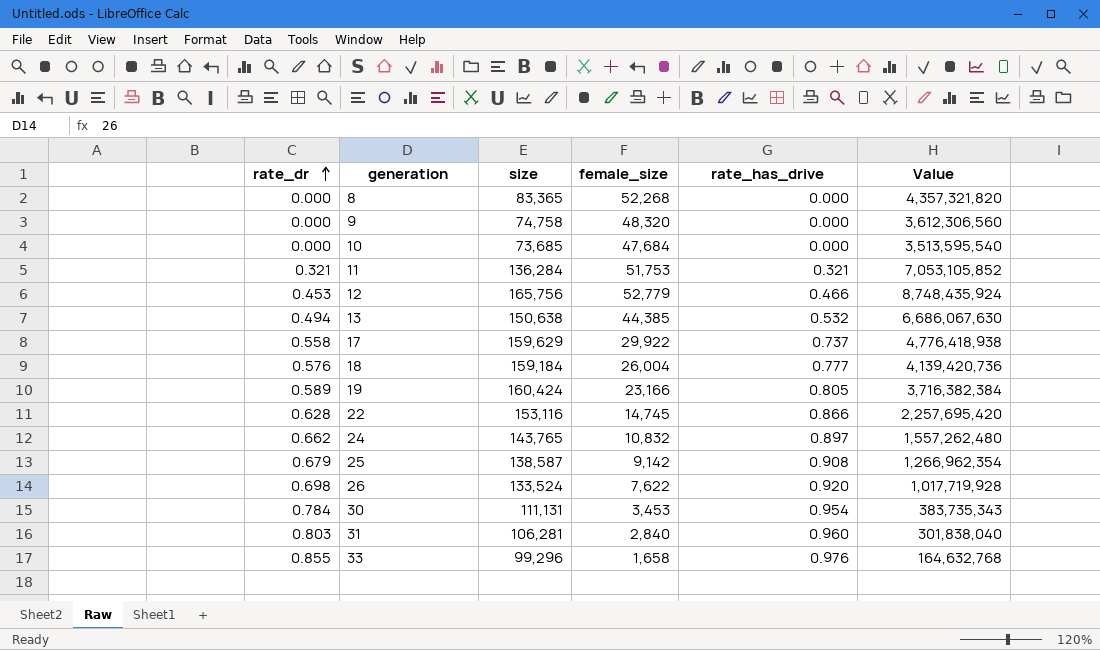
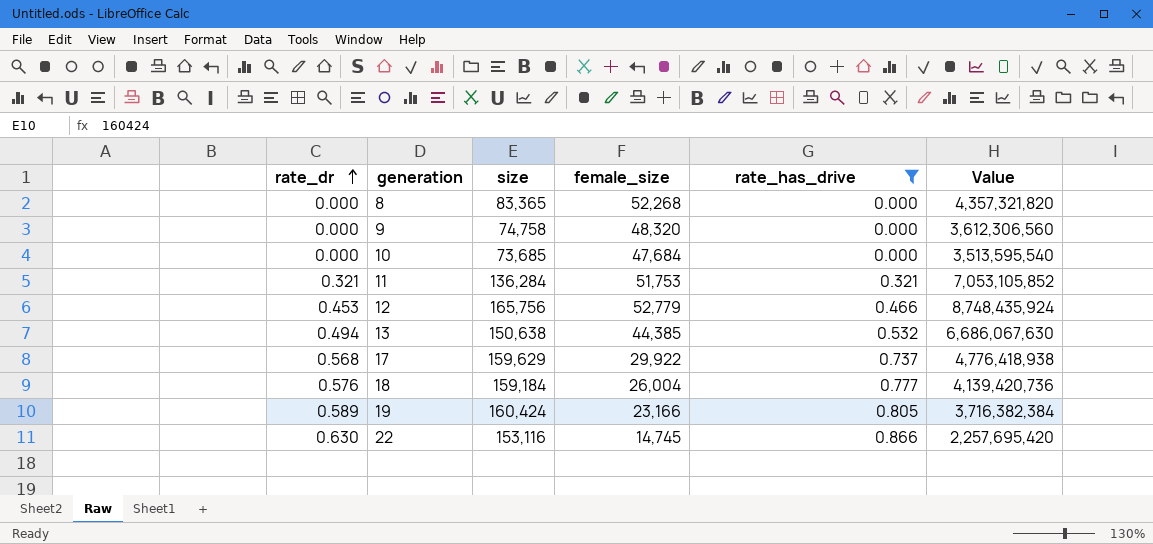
filter: none -> rate_has_drive <= 0.866
17 | rate_dr: 0.558 -> 0.568
22 | rate_dr: 0.628 -> 0.630

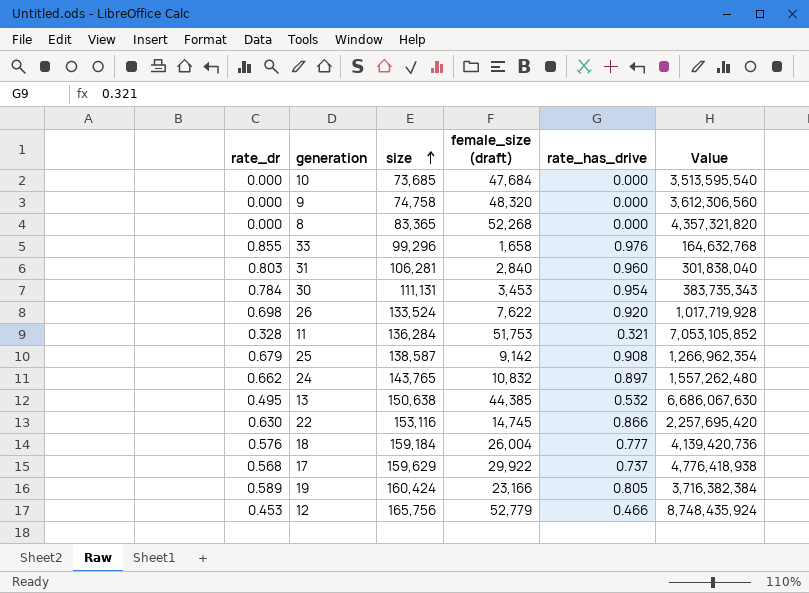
filter: rate_has_drive <= 0.866 -> none
row order: rate_dr ascending -> size ascending
column name: female_size -> female_size (draft)
11 | rate_dr: 0.321 -> 0.328
13 | rate_dr: 0.494 -> 0.495

